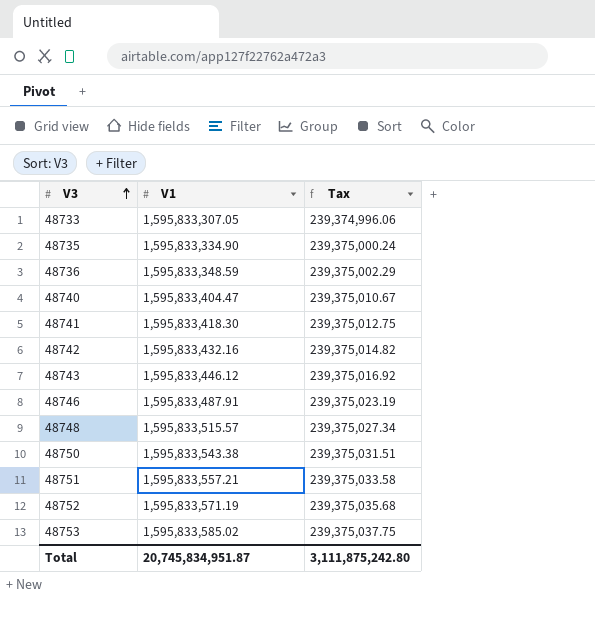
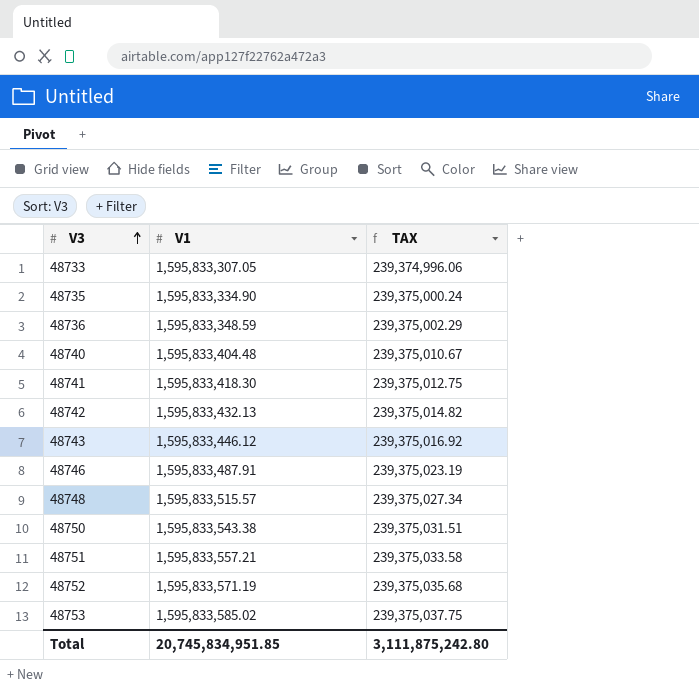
column name: Tax -> TAX
48740 | V1: 1,595,833,404.47 -> 1,595,833,404.48
48742 | V1: 1,595,833,432.16 -> 1,595,833,432.13
Total | V1: 20,745,834,951.87 -> 20,745,834,951.85

